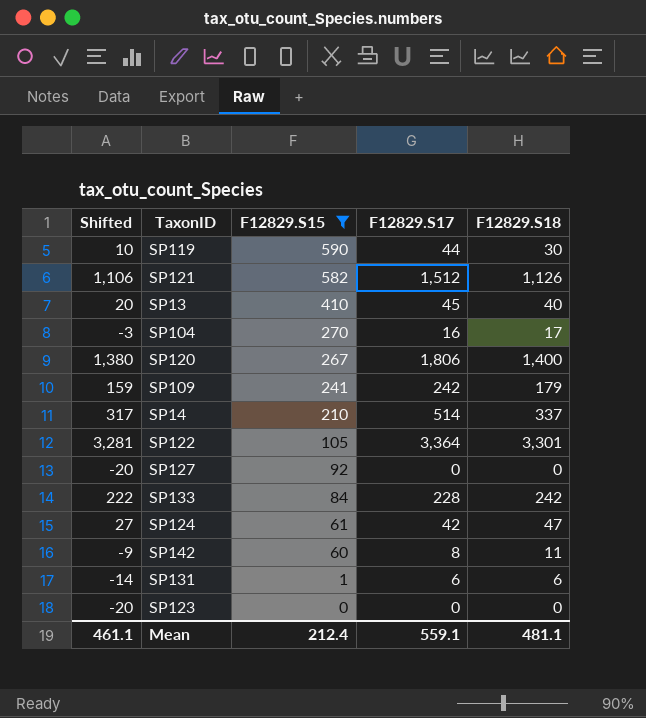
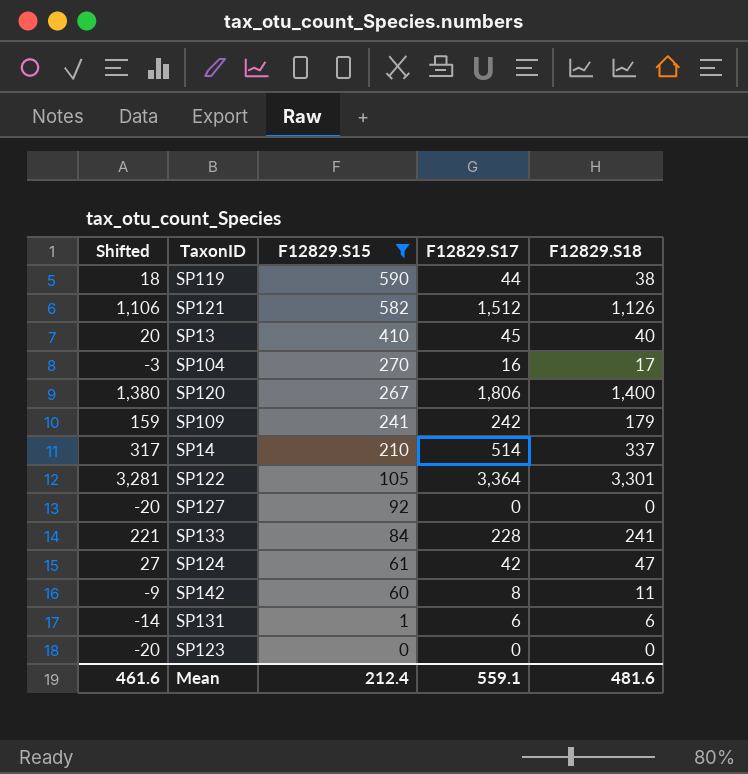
SP119 | Shifted: 10 -> 18
SP119 | F12829.S18: 30 -> 38
SP133 | Shifted: 222 -> 221
SP133 | F12829.S18: 242 -> 241
Mean | Shifted: 461.1 -> 461.6
Mean | F12829.S18: 481.1 -> 481.6

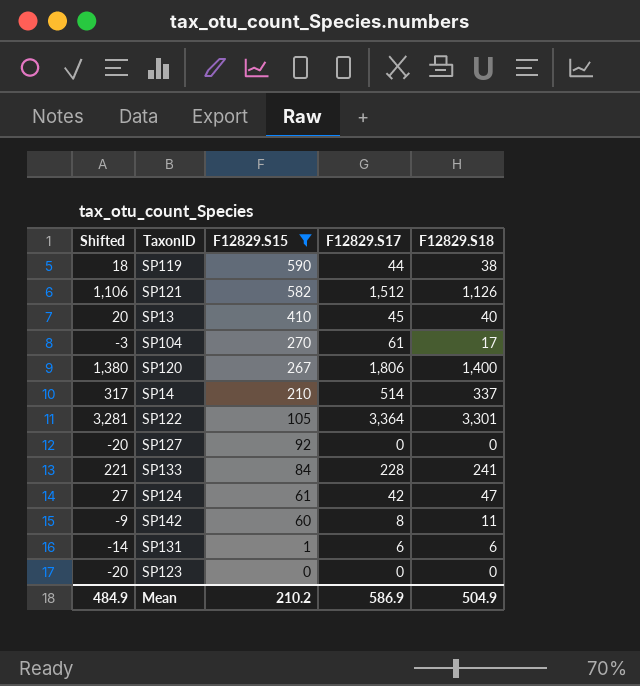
row SP109: 159 | 241 | 242 | 179 -> none
SP104 | F12829.S17: 16 -> 61
Mean | Shifted: 461.6 -> 484.9
Mean | F12829.S15: 212.4 -> 210.2
Mean | F12829.S17: 559.1 -> 586.9
Mean | F12829.S18: 481.6 -> 504.9

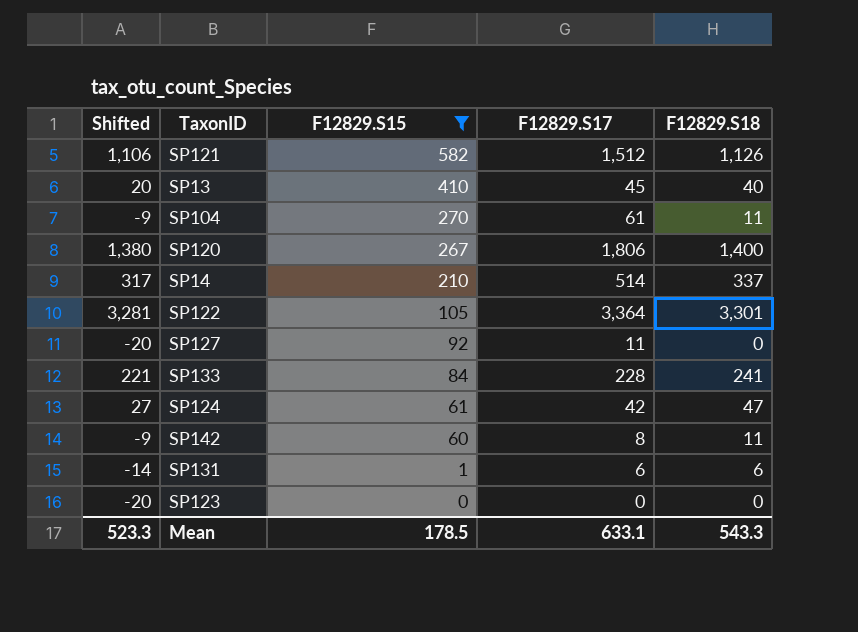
row SP119: 18 | 590 | 44 | 38 -> none
SP104 | Shifted: -3 -> -9
SP104 | F12829.S18: 17 -> 11
SP127 | F12829.S17: 0 -> 11
Mean | Shifted: 484.9 -> 523.3
Mean | F12829.S15: 210.2 -> 178.5
Mean | F12829.S17: 586.9 -> 633.1
Mean | F12829.S18: 504.9 -> 543.3

